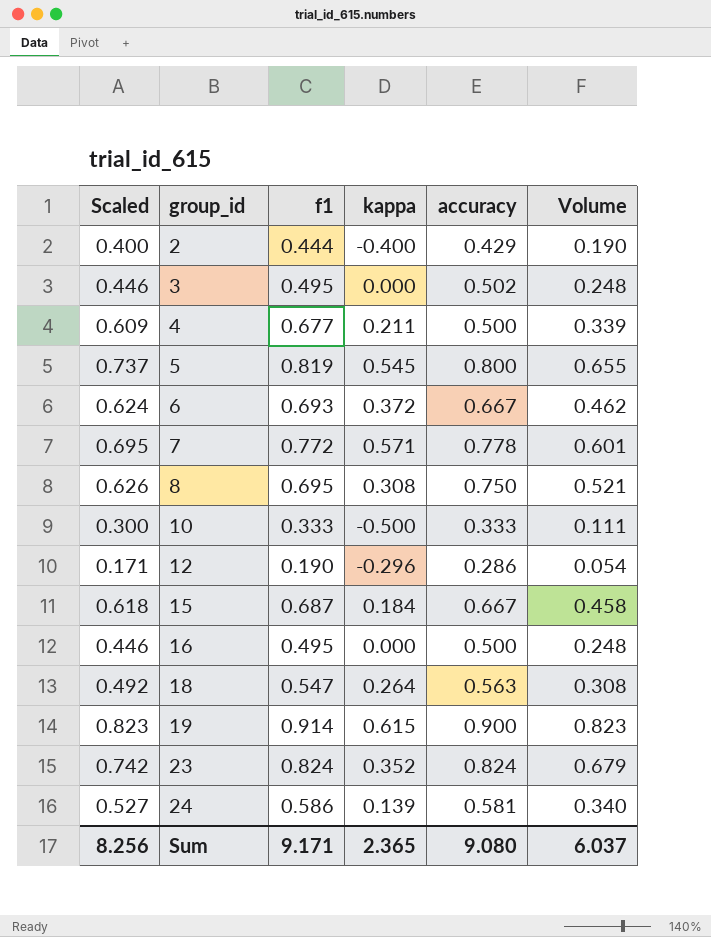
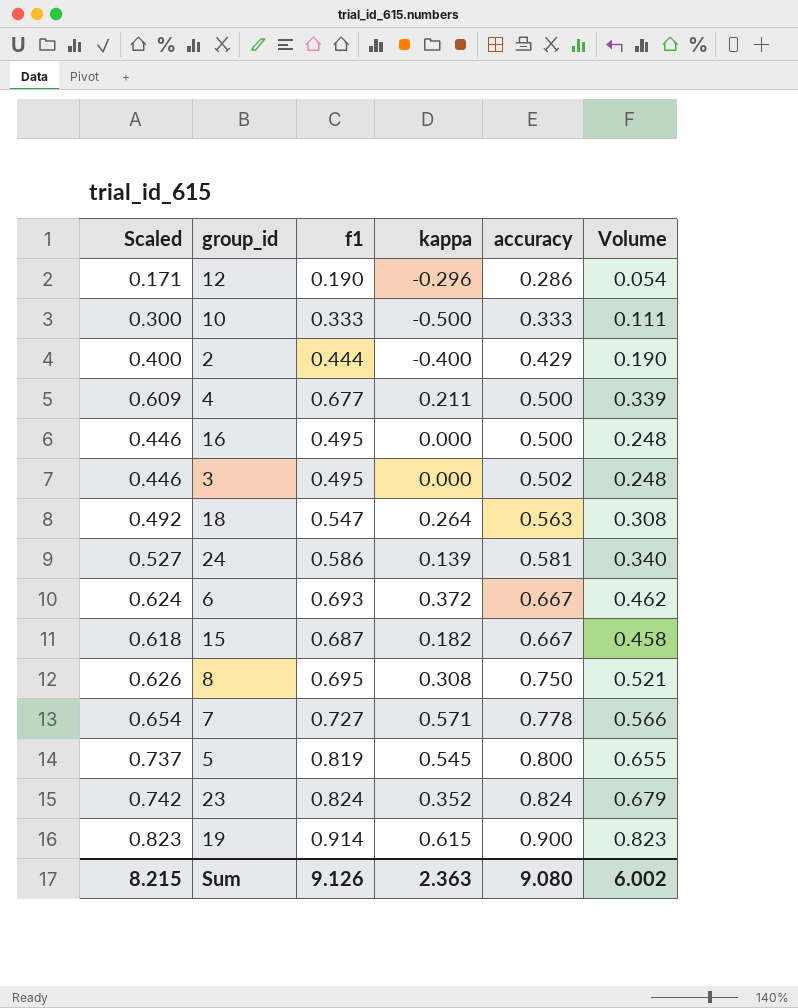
row order: group_id ascending -> accuracy ascending
15 | kappa: 0.184 -> 0.182
7 | Scaled: 0.695 -> 0.654
7 | f1: 0.772 -> 0.727
7 | Volume: 0.601 -> 0.566
Sum | Scaled: 8.256 -> 8.215
Sum | f1: 9.171 -> 9.126
Sum | kappa: 2.365 -> 2.363
Sum | Volume: 6.037 -> 6.002

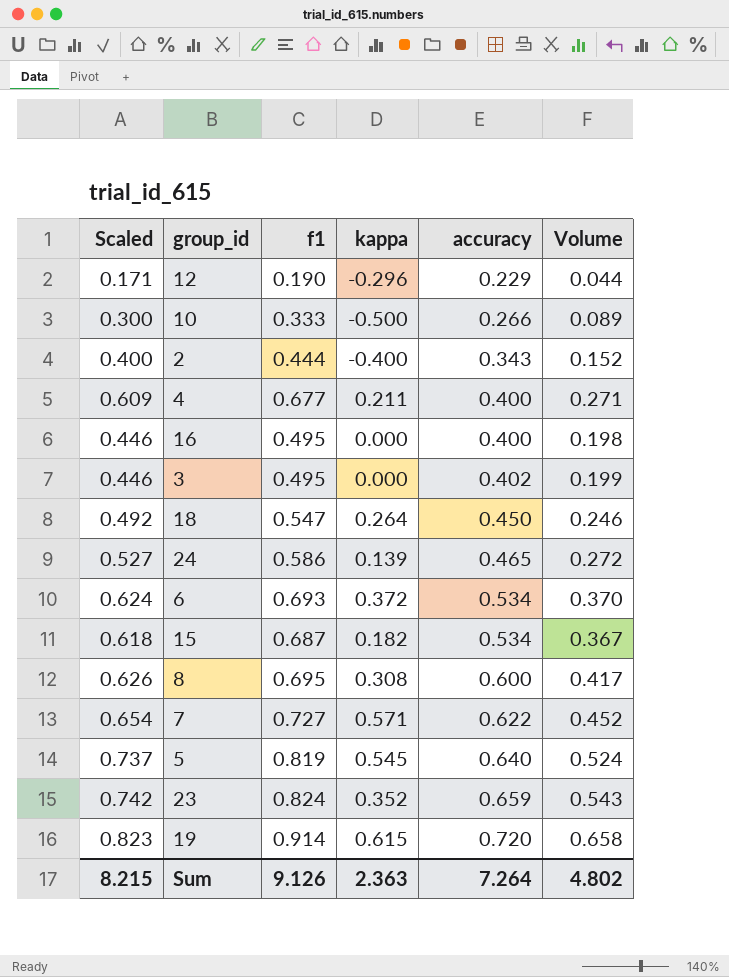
12 | accuracy: 0.286 -> 0.229
12 | Volume: 0.054 -> 0.044
10 | accuracy: 0.333 -> 0.266
10 | Volume: 0.111 -> 0.089
2 | accuracy: 0.429 -> 0.343
2 | Volume: 0.190 -> 0.152
4 | accuracy: 0.500 -> 0.400
4 | Volume: 0.339 -> 0.271
16 | accuracy: 0.500 -> 0.400
16 | Volume: 0.248 -> 0.198
3 | accuracy: 0.502 -> 0.402
3 | Volume: 0.248 -> 0.199
18 | accuracy: 0.563 -> 0.450
18 | Volume: 0.308 -> 0.246
24 | accuracy: 0.581 -> 0.465
24 | Volume: 0.340 -> 0.272
6 | accuracy: 0.667 -> 0.534
6 | Volume: 0.462 -> 0.370
15 | accuracy: 0.667 -> 0.534
15 | Volume: 0.458 -> 0.367
8 | accuracy: 0.750 -> 0.600
8 | Volume: 0.521 -> 0.417
7 | accuracy: 0.778 -> 0.622
7 | Volume: 0.566 -> 0.452
5 | accuracy: 0.800 -> 0.640
5 | Volume: 0.655 -> 0.524
23 | accuracy: 0.824 -> 0.659
23 | Volume: 0.679 -> 0.543
19 | accuracy: 0.900 -> 0.720
19 | Volume: 0.823 -> 0.658
Sum | accuracy: 9.080 -> 7.264
Sum | Volume: 6.002 -> 4.802

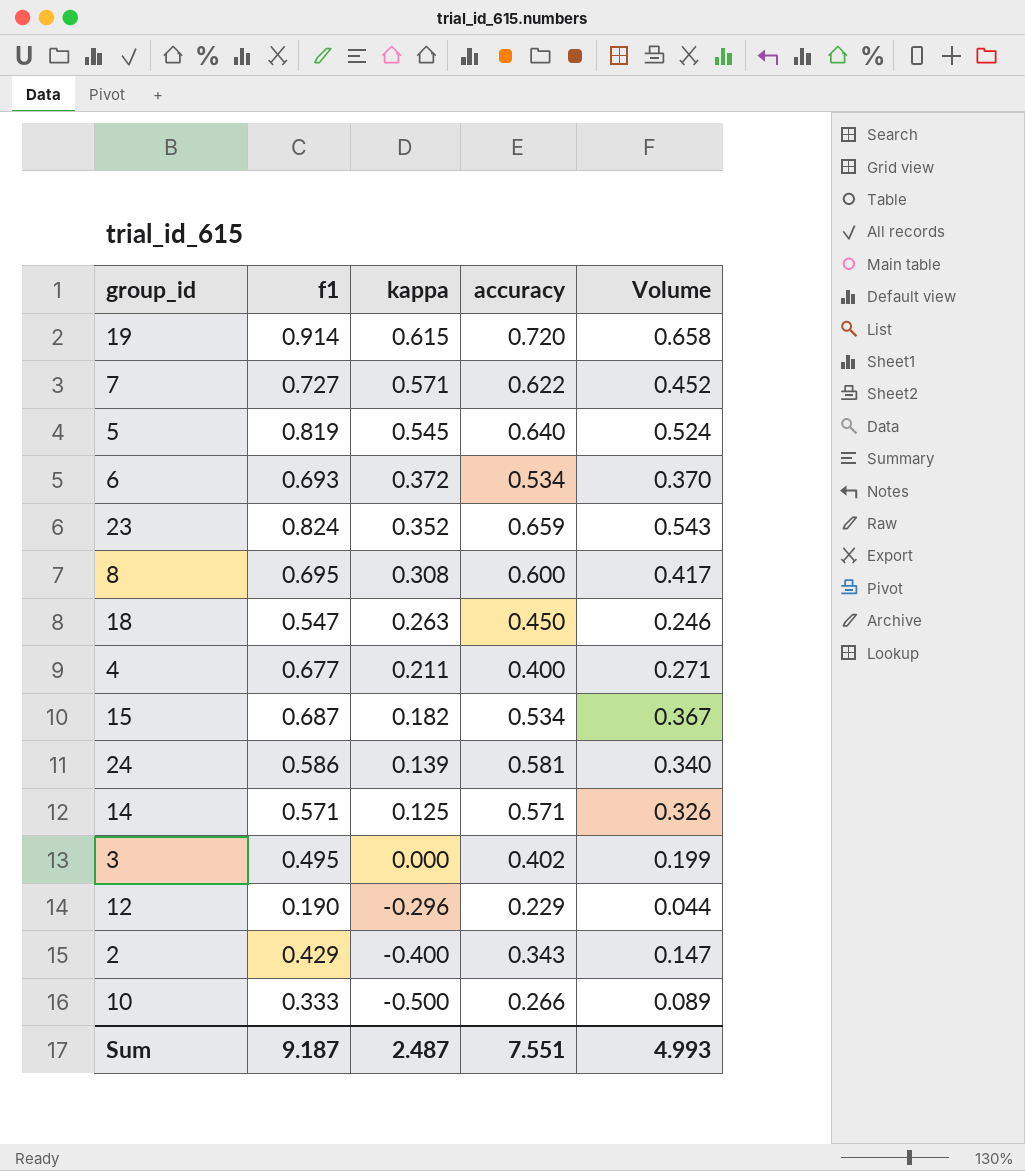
row order: accuracy ascending -> kappa descending
column Scaled | formula: [f1] * 0.9 -> none
row 16: 0.446 | 0.495 | 0.000 | 0.400 | 0.198 -> none
18 | kappa: 0.264 -> 0.263
24 | accuracy: 0.465 -> 0.581
24 | Volume: 0.272 -> 0.340
row 14: none -> 0.571 | 0.125 | 0.571 | 0.326
2 | f1: 0.444 -> 0.429
2 | Volume: 0.152 -> 0.147
Sum | f1: 9.126 -> 9.187
Sum | kappa: 2.363 -> 2.487
Sum | accuracy: 7.264 -> 7.551
Sum | Volume: 4.802 -> 4.993

